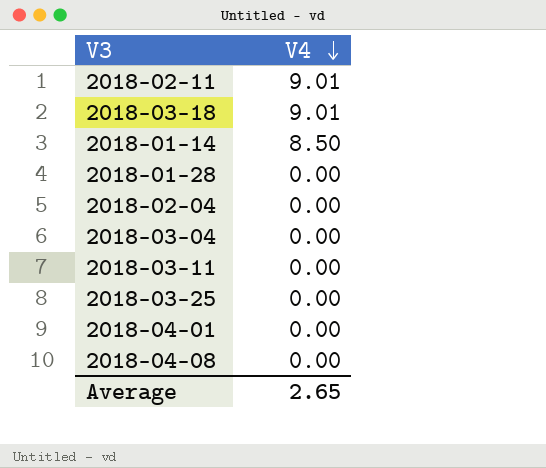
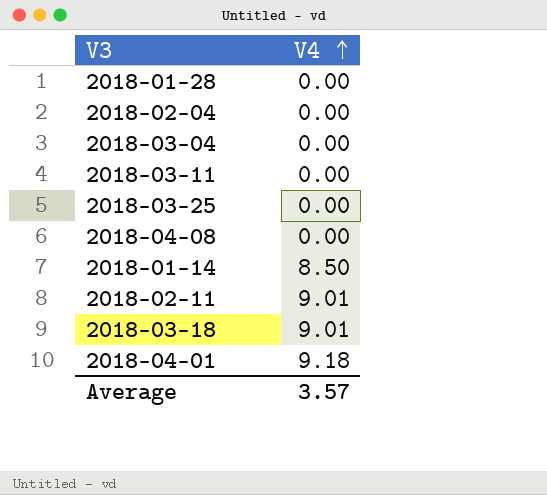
row order: V4 descending -> V4 ascending
2018-04-01 | V4: 0.00 -> 9.18
Average | V4: 2.65 -> 3.57

